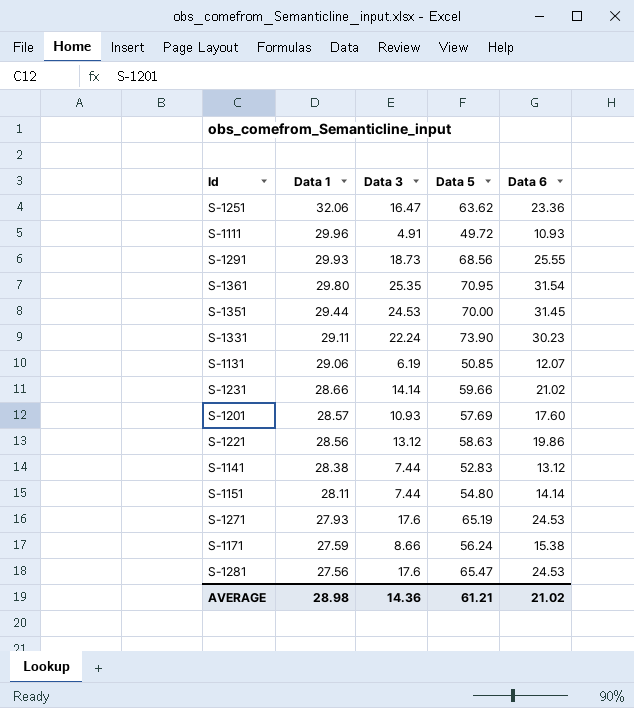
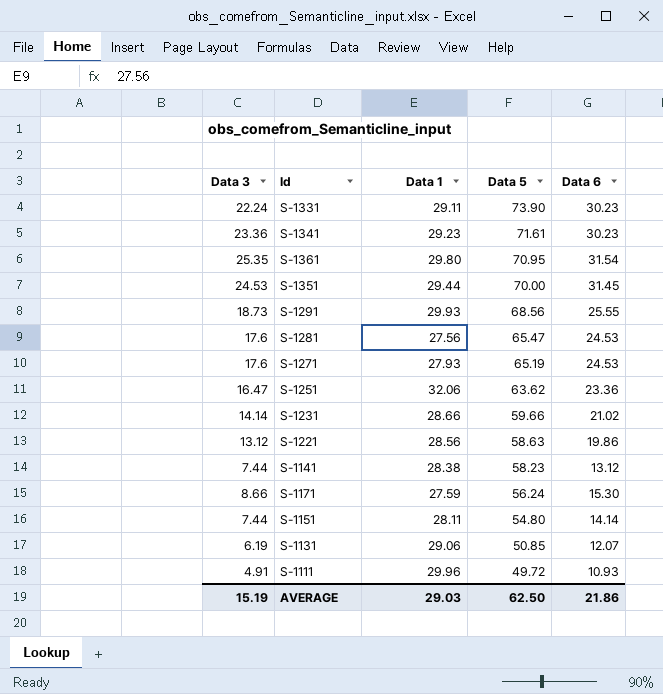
row order: Data 1 descending -> Data 5 descending
column Data 3 | position: 3 -> 1
row S-1201: 28.57 | 10.93 | 57.69 | 17.60 -> none
row S-1341: none -> 23.36 | 29.23 | 71.61 | 30.23
S-1141 | Data 5: 52.83 -> 58.23
S-1171 | Data 6: 15.38 -> 15.30
AVERAGE | Data 3: 14.36 -> 15.19
AVERAGE | Data 1: 28.98 -> 29.03
AVERAGE | Data 5: 61.21 -> 62.50
AVERAGE | Data 6: 21.02 -> 21.86

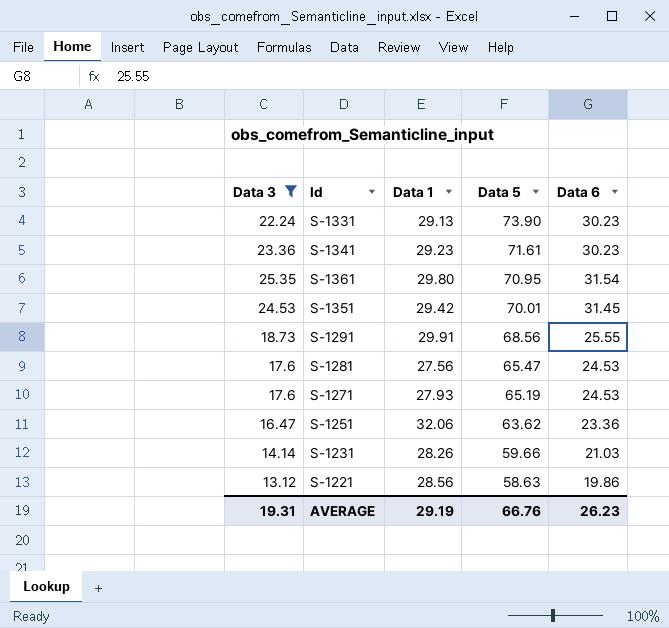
filter: none -> Data 3 >= 13.12
S-1331 | Data 1: 29.11 -> 29.13
S-1351 | Data 1: 29.44 -> 29.42
S-1351 | Data 5: 70.00 -> 70.01
S-1291 | Data 1: 29.93 -> 29.91
S-1231 | Data 1: 28.66 -> 28.26
S-1231 | Data 6: 21.02 -> 21.03
AVERAGE | Data 3: 15.19 -> 19.31
AVERAGE | Data 1: 29.03 -> 29.19
AVERAGE | Data 5: 62.50 -> 66.76
AVERAGE | Data 6: 21.86 -> 26.23

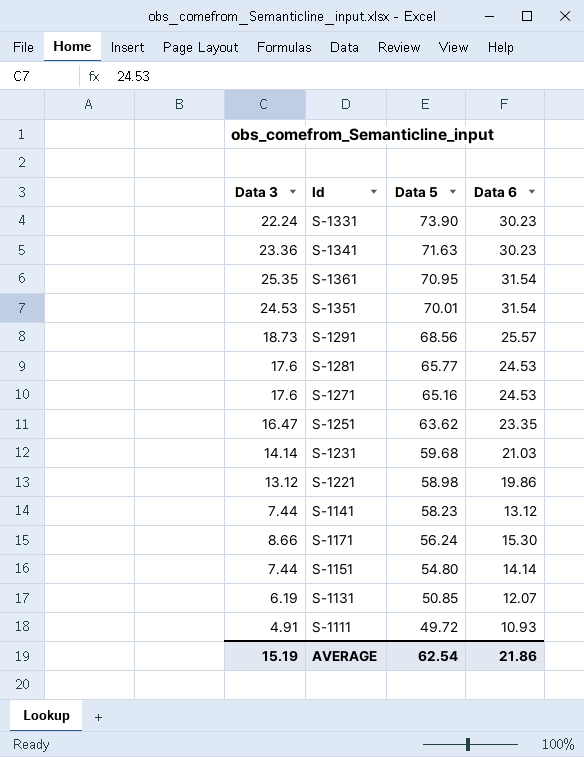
filter: Data 3 >= 13.12 -> none
column Data 1 | position: 3 -> none
S-1341 | Data 5: 71.61 -> 71.63
S-1351 | Data 6: 31.45 -> 31.54
S-1291 | Data 6: 25.55 -> 25.57
S-1281 | Data 5: 65.47 -> 65.77
S-1271 | Data 5: 65.19 -> 65.16
S-1251 | Data 6: 23.36 -> 23.35
S-1231 | Data 5: 59.66 -> 59.68
S-1221 | Data 5: 58.63 -> 58.98
AVERAGE | Data 3: 19.31 -> 15.19
AVERAGE | Data 5: 66.76 -> 62.54
AVERAGE | Data 6: 26.23 -> 21.86

